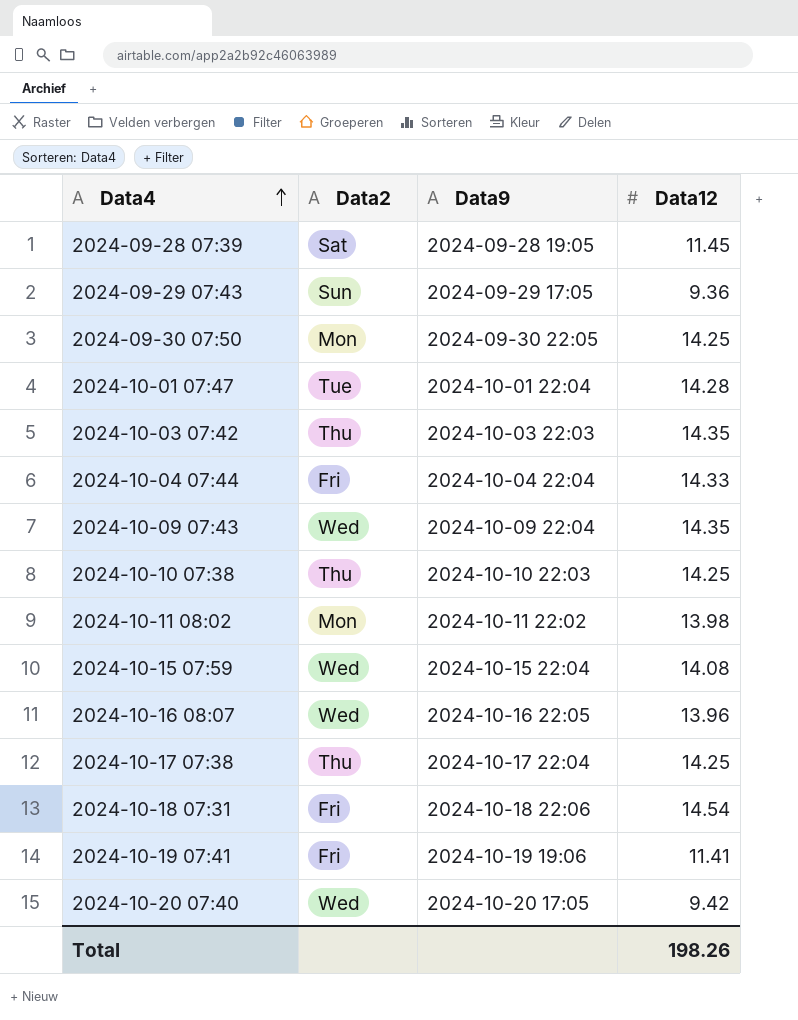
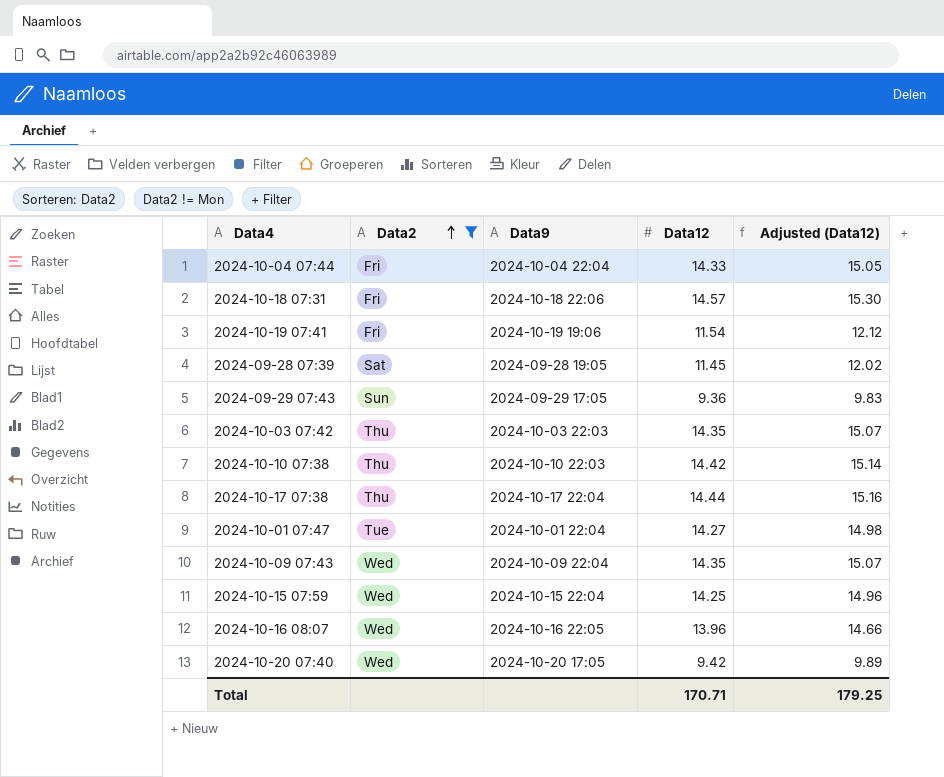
filter: none -> Data2 != Mon
row order: Data4 ascending -> Data2 ascending
column Adjusted (Data12) | formula: none -> [Data12] * 1.05
2024-10-18 07:31 | Data12: 14.54 -> 14.57
2024-10-19 07:41 | Data12: 11.41 -> 11.54
2024-10-10 07:38 | Data12: 14.25 -> 14.42
2024-10-17 07:38 | Data12: 14.25 -> 14.44
2024-10-01 07:47 | Data12: 14.28 -> 14.27
2024-10-15 07:59 | Data12: 14.08 -> 14.25
Total | Data12: 198.26 -> 170.71

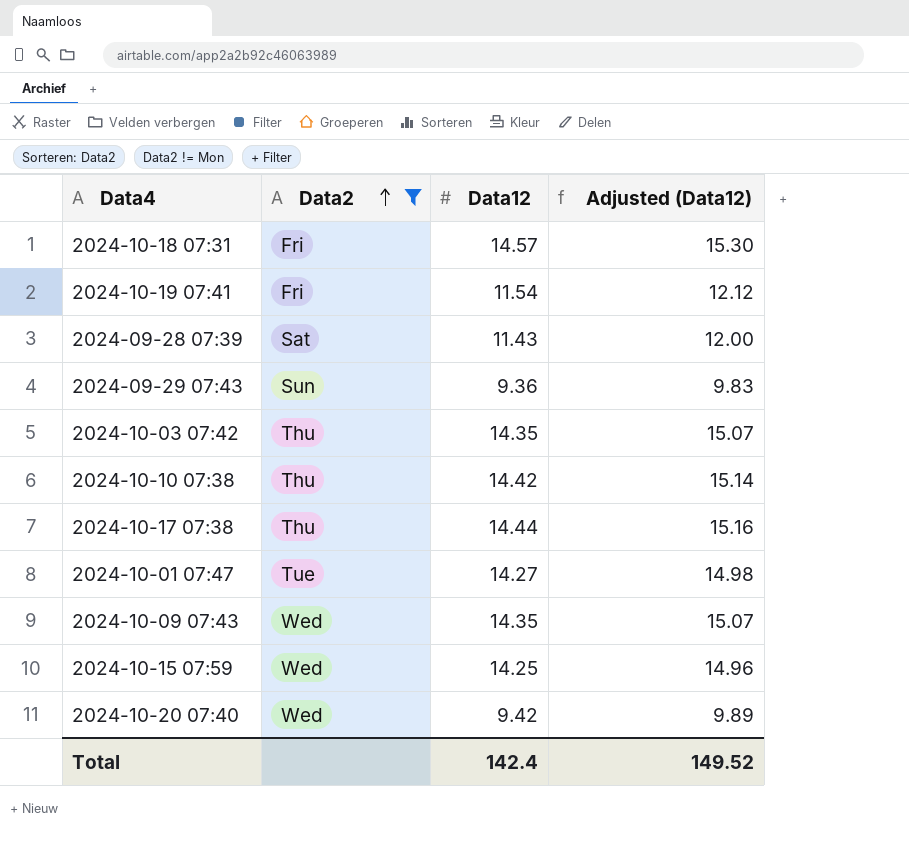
column Data9 | position: 3 -> none
row 2024-10-04 07:44: Fri | 2024-10-04 22:04 | 14.33 | 15.05 -> none
row 2024-10-16 08:07: Wed | 2024-10-16 22:05 | 13.96 | 14.66 -> none
2024-09-28 07:39 | Data12: 11.45 -> 11.43
2024-09-28 07:39 | Adjusted (Data12): 12.02 -> 12.00
Total | Data12: 170.71 -> 142.4
Total | Adjusted (Data12): 179.25 -> 149.52

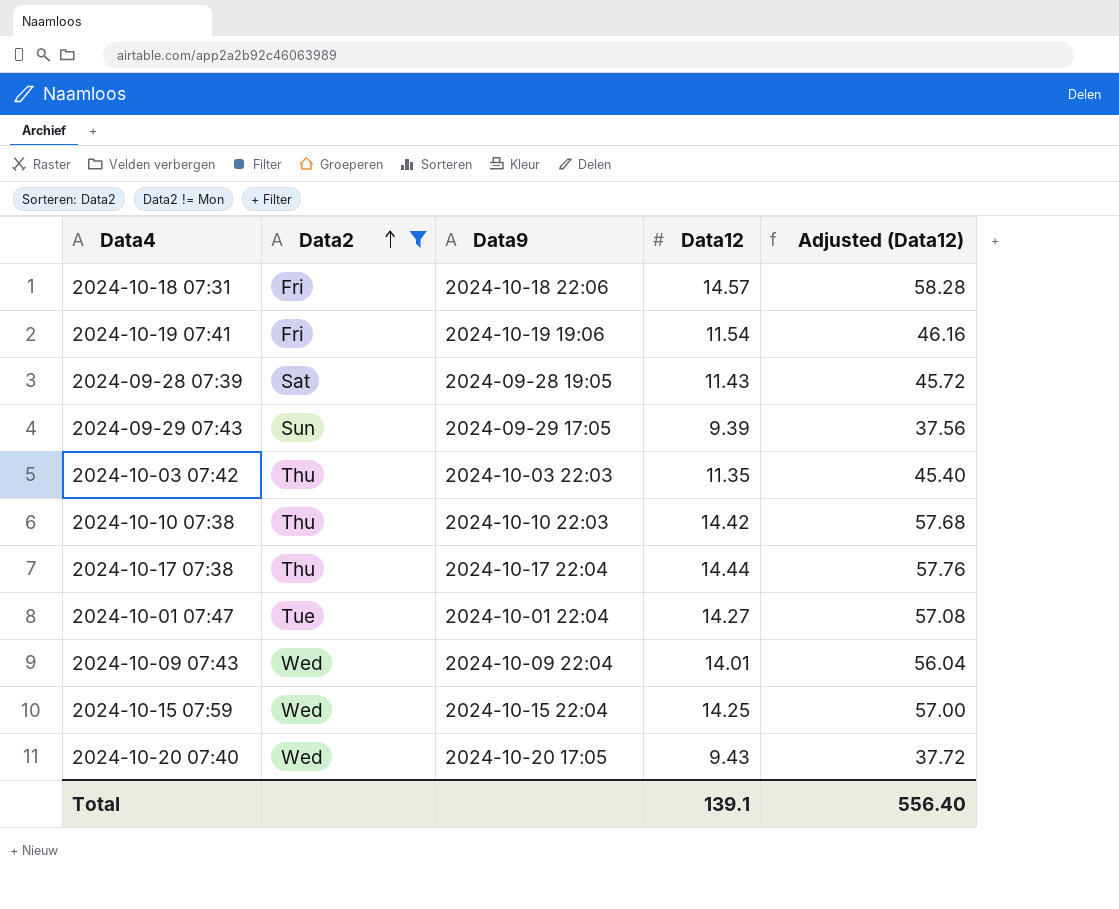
column Data9 | position: none -> 3
column Adjusted (Data12) | formula: [Data12] * 1.05 -> [Data12] * 4
2024-09-29 07:43 | Data12: 9.36 -> 9.39
2024-10-03 07:42 | Data12: 14.35 -> 11.35
2024-10-09 07:43 | Data12: 14.35 -> 14.01
2024-10-20 07:40 | Data12: 9.42 -> 9.43
Total | Data12: 142.4 -> 139.1
Total | Adjusted (Data12): 149.52 -> 556.40

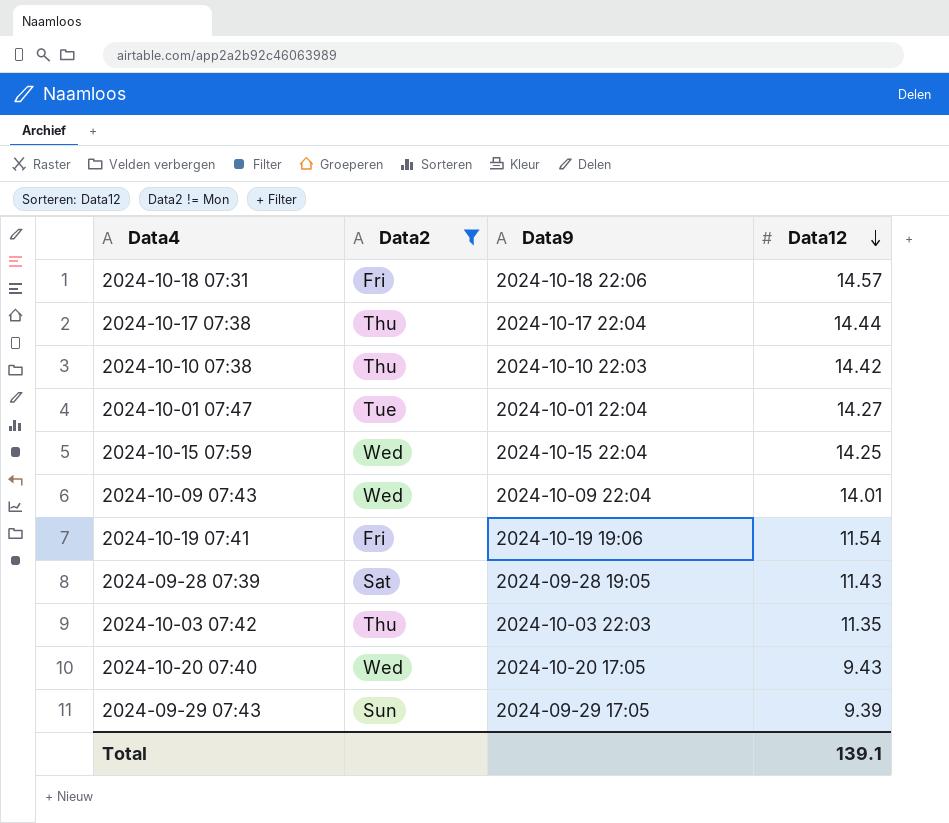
row order: Data2 ascending -> Data12 descending
column Adjusted (Data12) | formula: [Data12] * 4 -> none

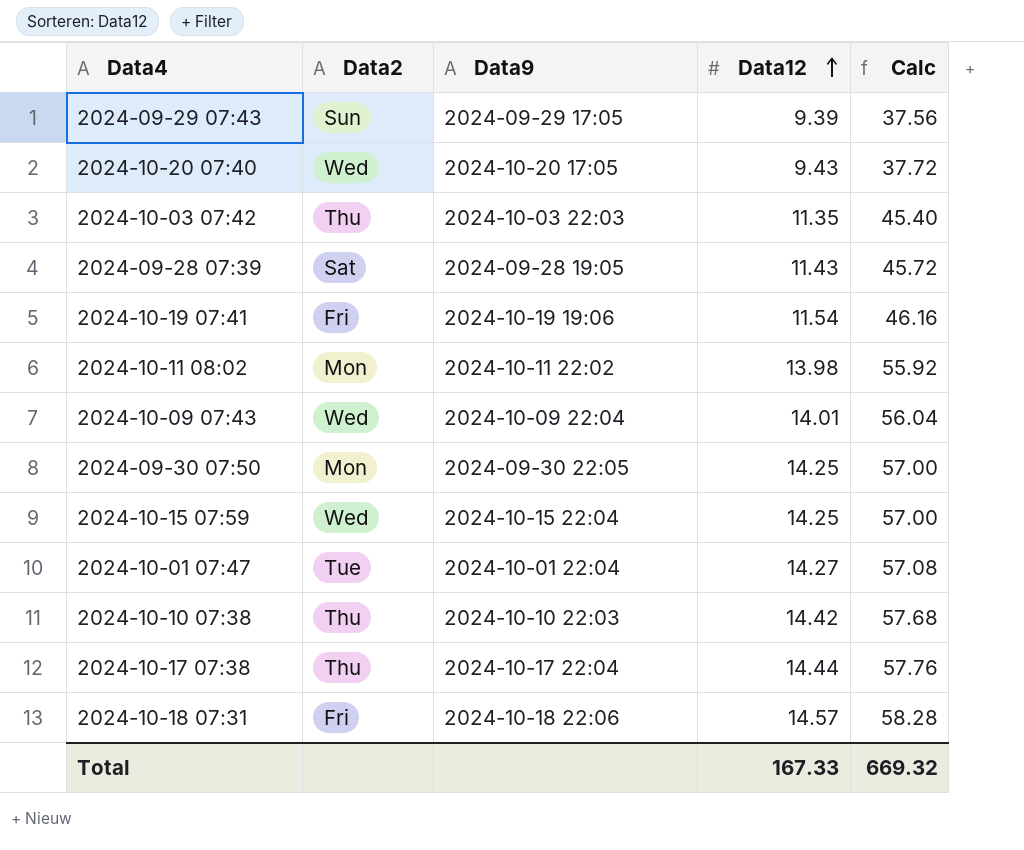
filter: Data2 != Mon -> none
row order: Data12 descending -> Data12 ascending
column Calc | formula: none -> [Data12] * 4
Total | Data12: 139.1 -> 167.33

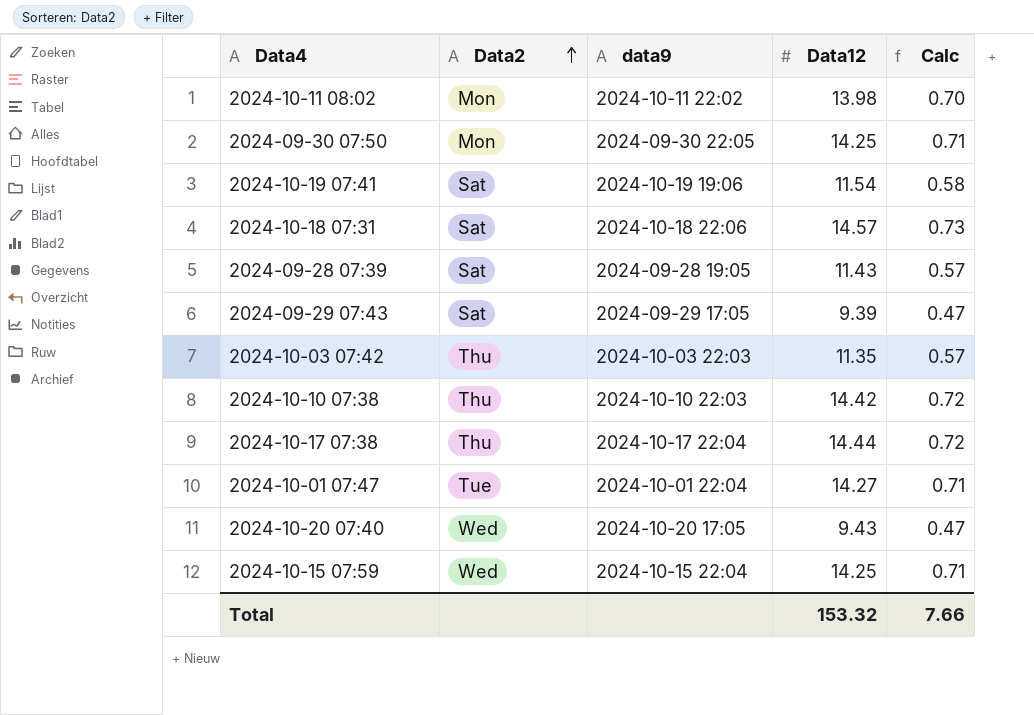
row order: Data12 ascending -> Data2 ascending
column name: Data9 -> data9
column Calc | formula: [Data12] * 4 -> [Data12] * 0.05
row 2024-10-09 07:43: Wed | 2024-10-09 22:04 | 14.01 | 56.04 -> none
2024-10-19 07:41 | Data2: Fri -> Sat
2024-10-18 07:31 | Data2: Fri -> Sat
2024-09-29 07:43 | Data2: Sun -> Sat
Total | Data12: 167.33 -> 153.32
Total | Calc: 669.32 -> 7.66

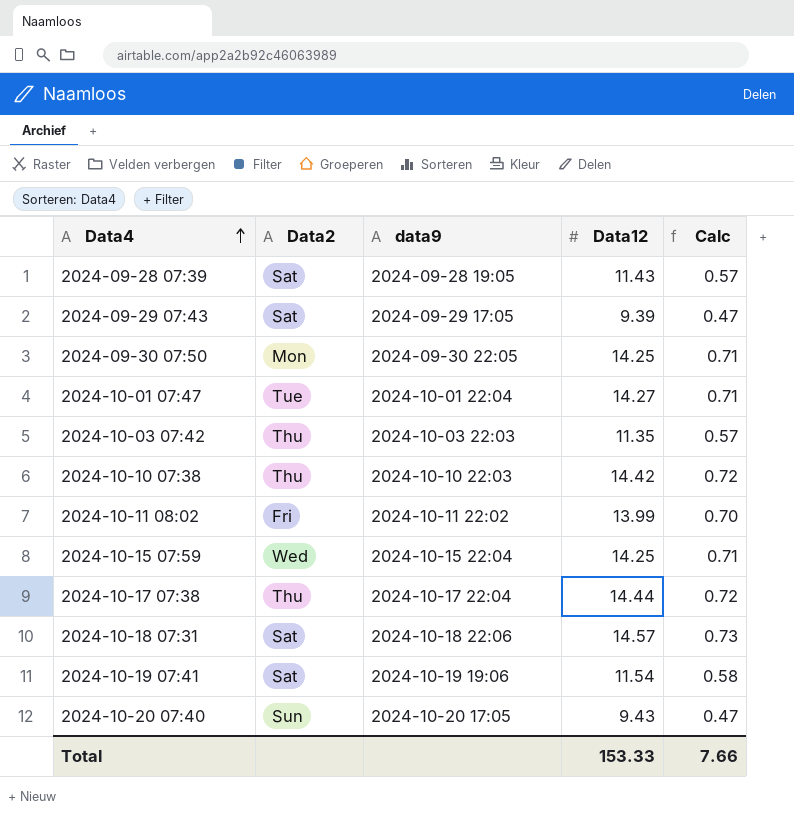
row order: Data2 ascending -> Data4 ascending
2024-10-11 08:02 | Data2: Mon -> Fri
2024-10-11 08:02 | Data12: 13.98 -> 13.99
2024-10-20 07:40 | Data2: Wed -> Sun
Total | Data12: 153.32 -> 153.33

